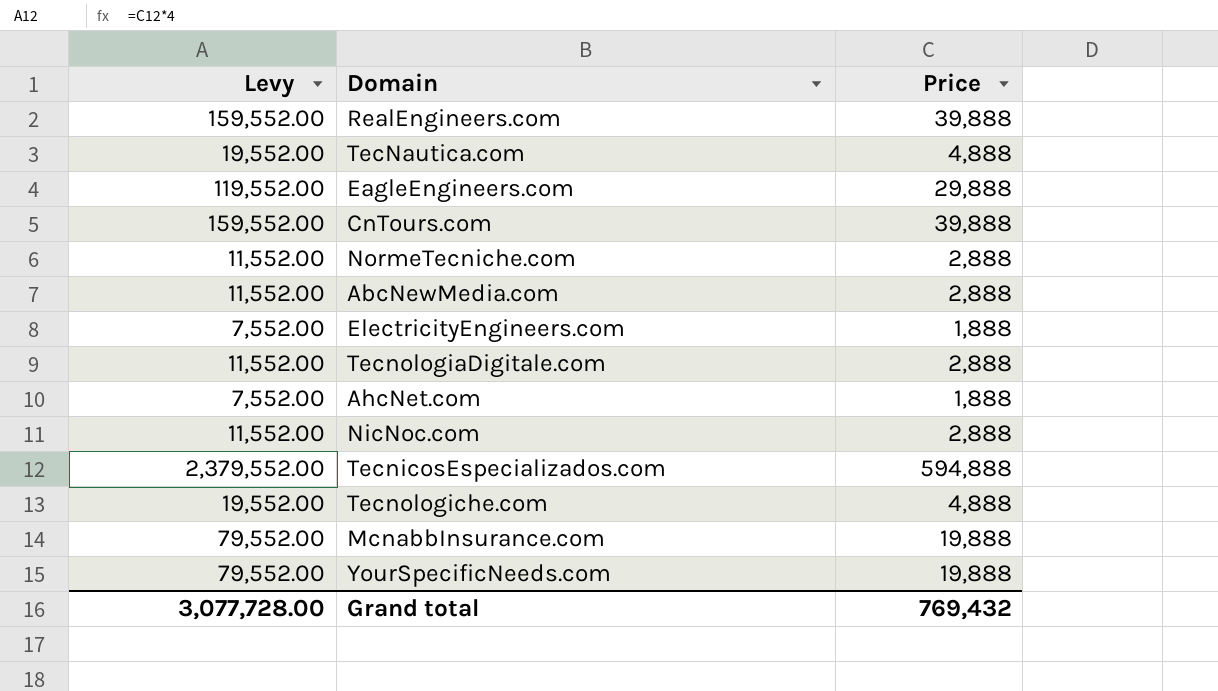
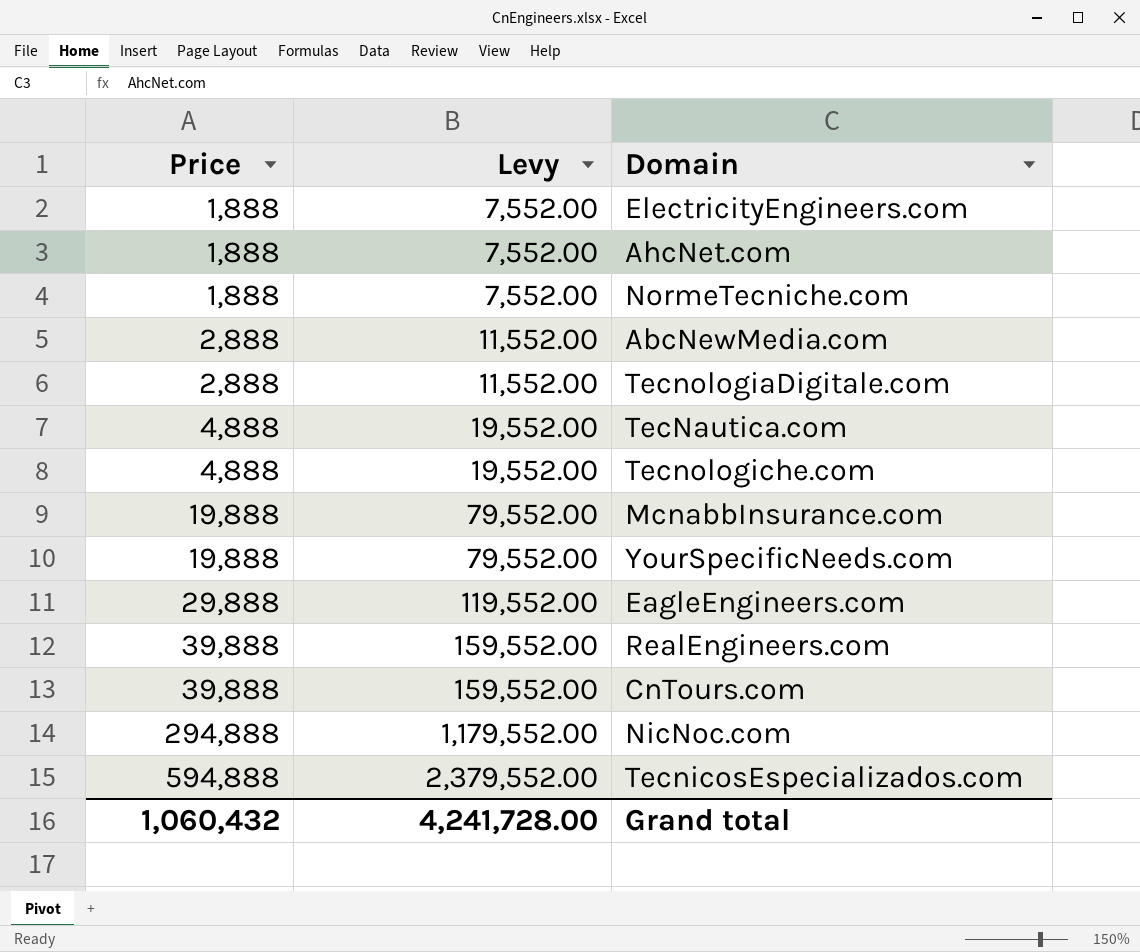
row order: none -> Price ascending
column Price | position: 3 -> 1
NormeTecniche.com | Price: 2,888 -> 1,888
NormeTecniche.com | Levy: 11,552.00 -> 7,552.00
NicNoc.com | Price: 2,888 -> 294,888
NicNoc.com | Levy: 11,552.00 -> 1,179,552.00
Grand total | Price: 769,432 -> 1,060,432
Grand total | Levy: 3,077,728.00 -> 4,241,728.00

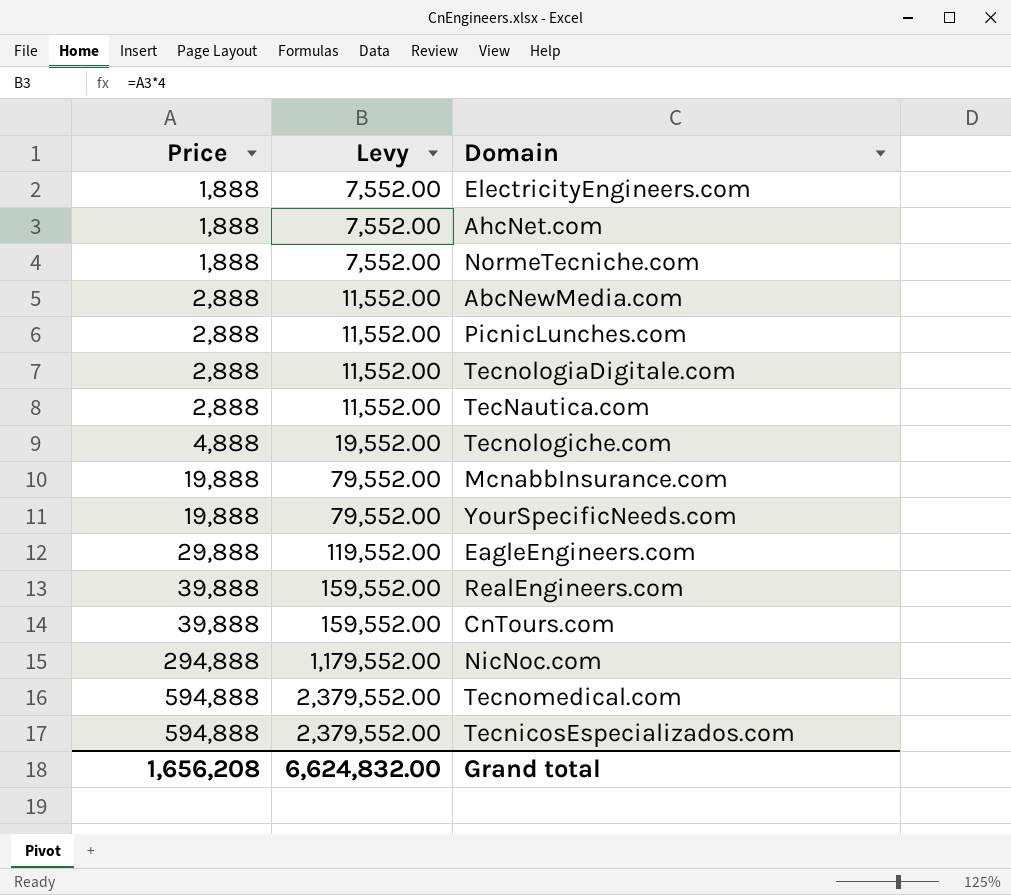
row PicnicLunches.com: none -> 2,888 | 11,552.00
TecNautica.com | Price: 4,888 -> 2,888
TecNautica.com | Levy: 19,552.00 -> 11,552.00
row Tecnomedical.com: none -> 594,888 | 2,379,552.00
Grand total | Price: 1,060,432 -> 1,656,208
Grand total | Levy: 4,241,728.00 -> 6,624,832.00

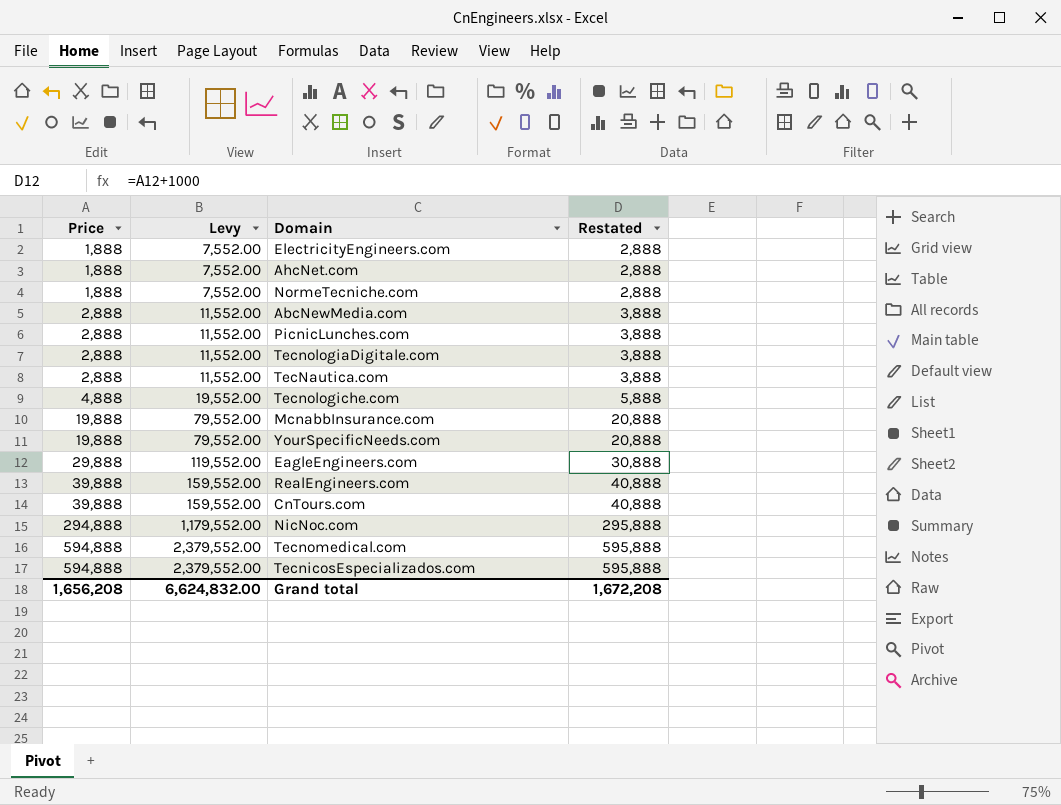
column Restated | formula: none -> [Price] + 1000

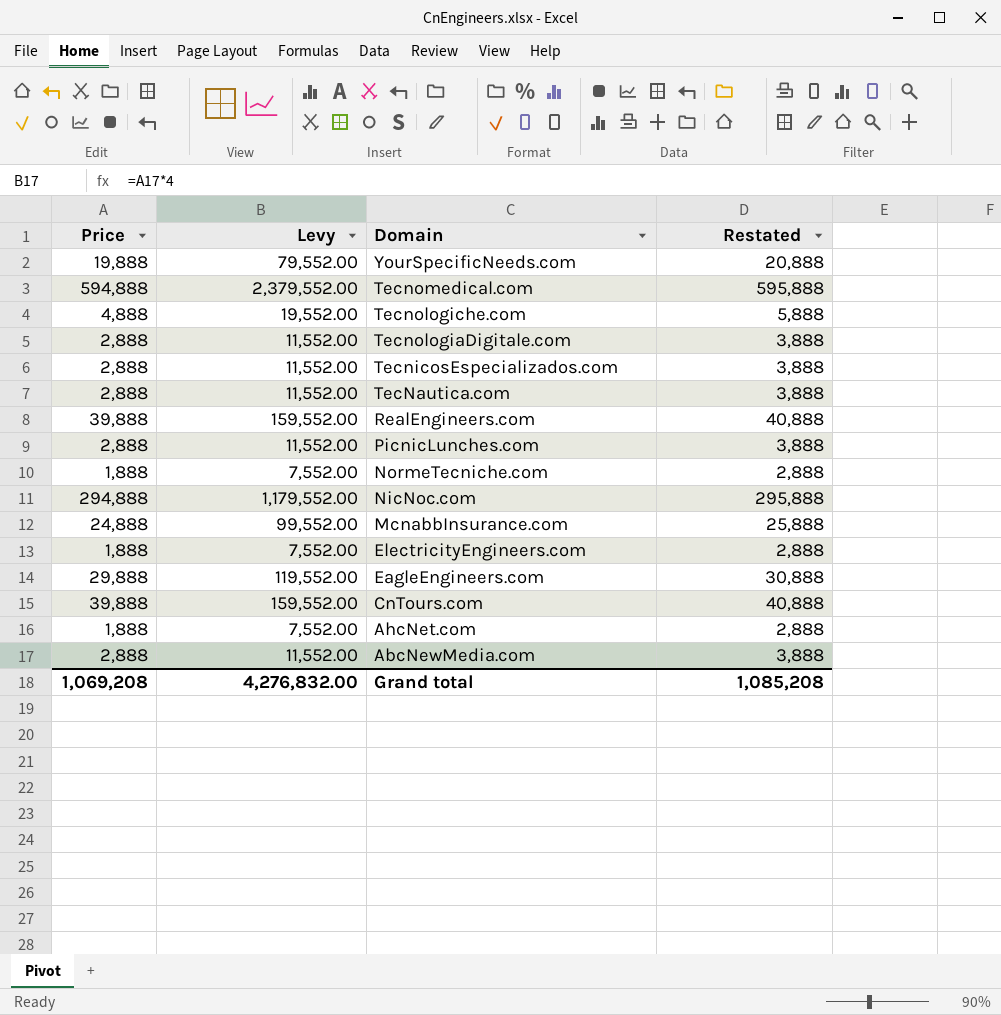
row order: Price ascending -> Domain descending
TecnicosEspecializados.com | Price: 594,888 -> 2,888
TecnicosEspecializados.com | Levy: 2,379,552.00 -> 11,552.00
TecnicosEspecializados.com | Restated: 595,888 -> 3,888
McnabbInsurance.com | Price: 19,888 -> 24,888
McnabbInsurance.com | Levy: 79,552.00 -> 99,552.00
McnabbInsurance.com | Restated: 20,888 -> 25,888
Grand total | Price: 1,656,208 -> 1,069,208
Grand total | Levy: 6,624,832.00 -> 4,276,832.00
Grand total | Restated: 1,672,208 -> 1,085,208

